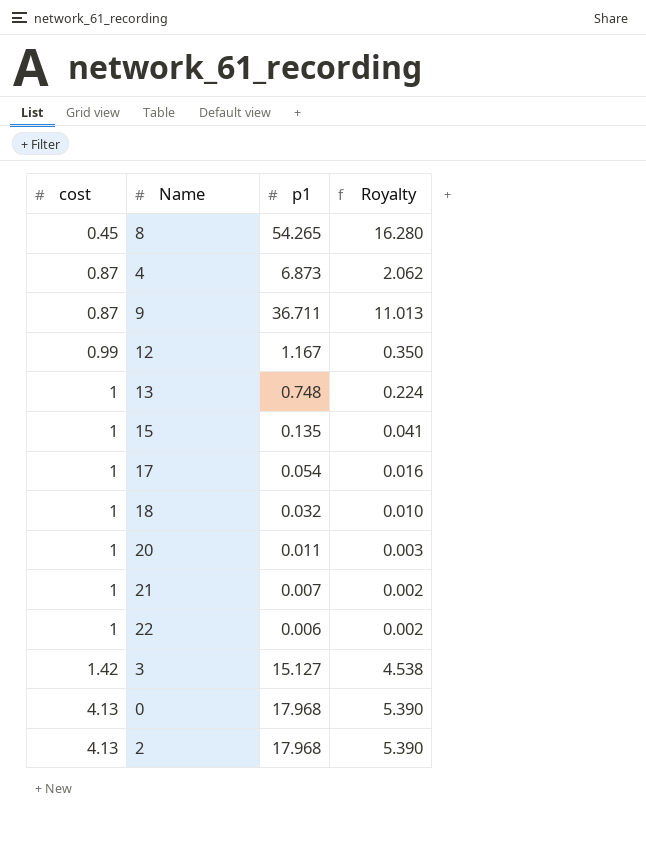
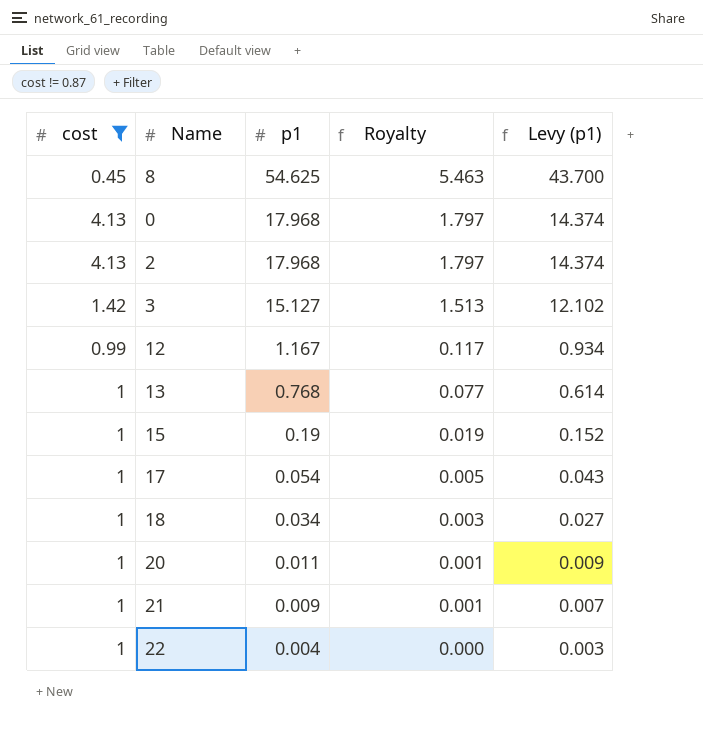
filter: none -> cost != 0.87
row order: cost ascending -> p1 descending
column Royalty | formula: [p1] * 0.3 -> [p1] * 0.1
column Levy (p1) | formula: none -> [p1] * 0.8
8 | p1: 54.265 -> 54.625
13 | p1: 0.748 -> 0.768
15 | p1: 0.135 -> 0.19
18 | p1: 0.032 -> 0.034
21 | p1: 0.007 -> 0.009
22 | p1: 0.006 -> 0.004

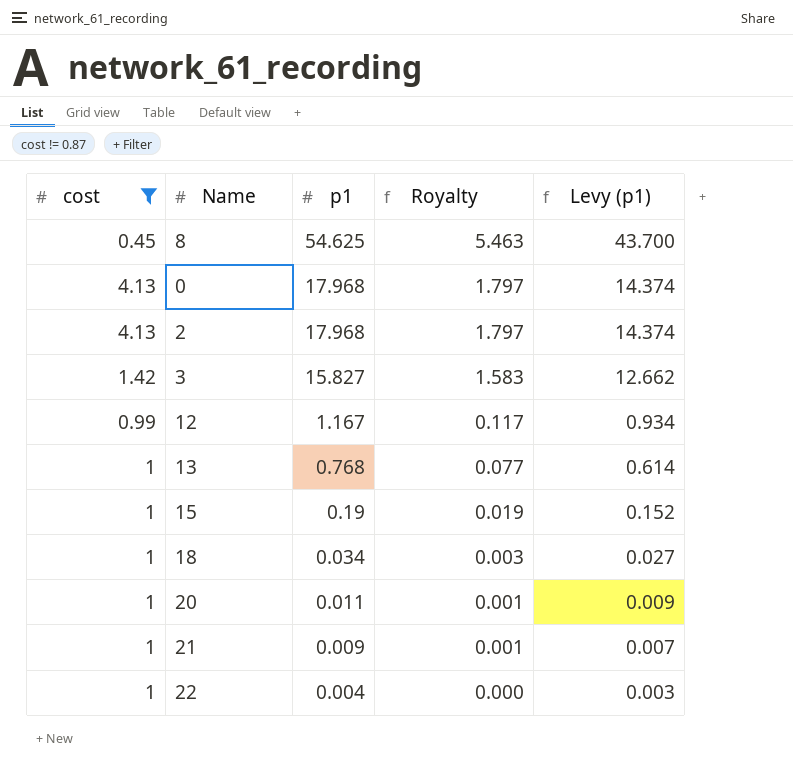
row 17: 1 | 0.054 | 0.005 | 0.043 -> none
3 | p1: 15.127 -> 15.827
3 | Royalty: 1.513 -> 1.583
3 | Levy (p1): 12.102 -> 12.662

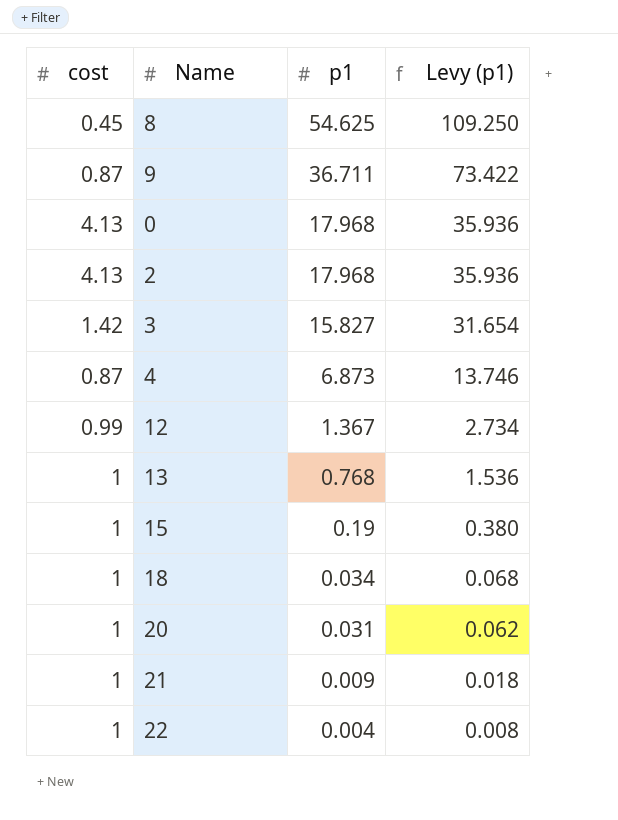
filter: cost != 0.87 -> none
column Royalty | formula: [p1] * 0.1 -> none
column Levy (p1) | formula: [p1] * 0.8 -> [p1] * 2
12 | p1: 1.167 -> 1.367
20 | p1: 0.011 -> 0.031

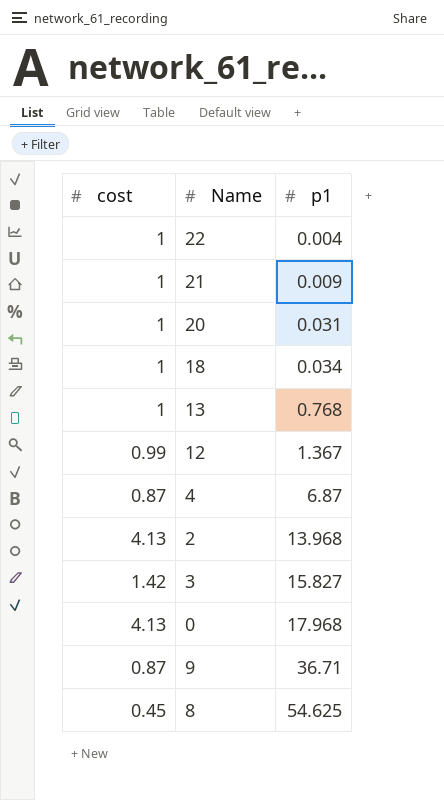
row order: p1 descending -> p1 ascending
column Levy (p1) | formula: [p1] * 2 -> none
row 15: 1 | 0.19 | 0.380 -> none
4 | p1: 6.873 -> 6.87
2 | p1: 17.968 -> 13.968
9 | p1: 36.711 -> 36.71

